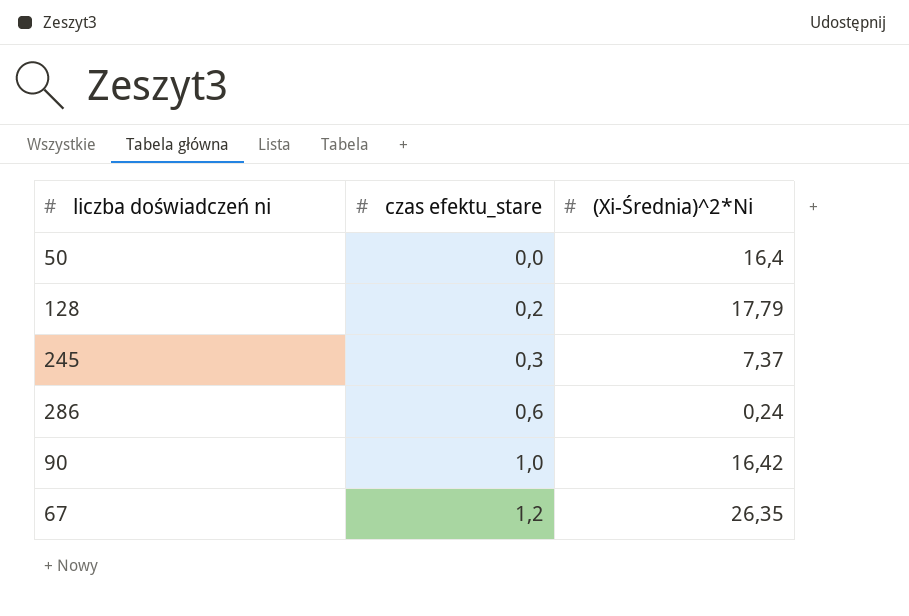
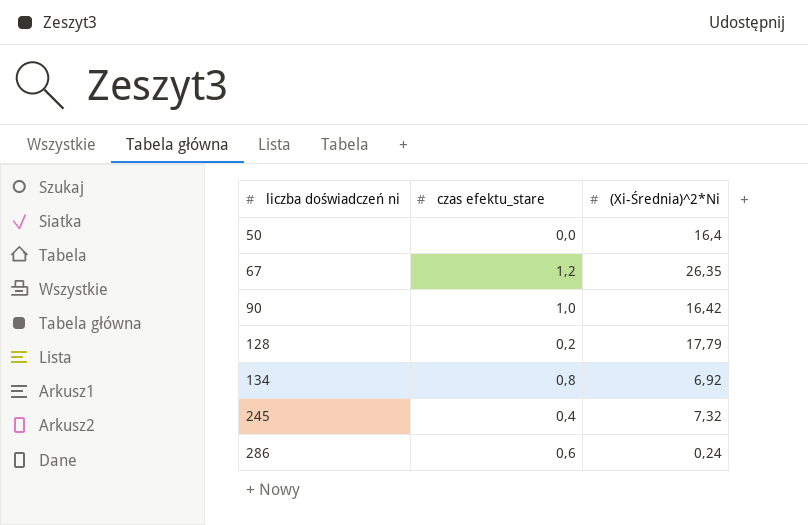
row order: czas efektu_stare ascending -> liczba doświadczeń ni ascending
row 134: none -> 0,8 | 6,92
245 | czas efektu_stare: 0,3 -> 0,4
245 | (Xi-Średnia)^2*Ni: 7,37 -> 7,32

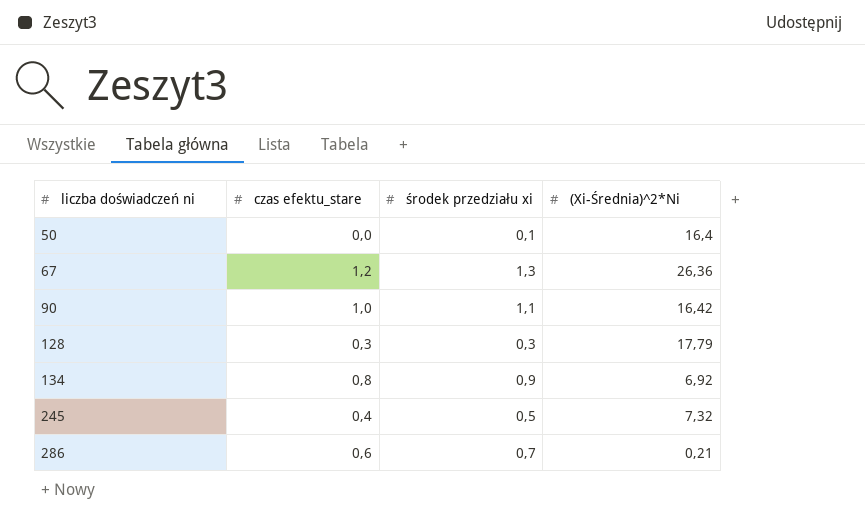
column środek przedziału xi | position: none -> 3
67 | (Xi-Średnia)^2*Ni: 26,35 -> 26,36
128 | czas efektu_stare: 0,2 -> 0,3
286 | (Xi-Średnia)^2*Ni: 0,24 -> 0,21

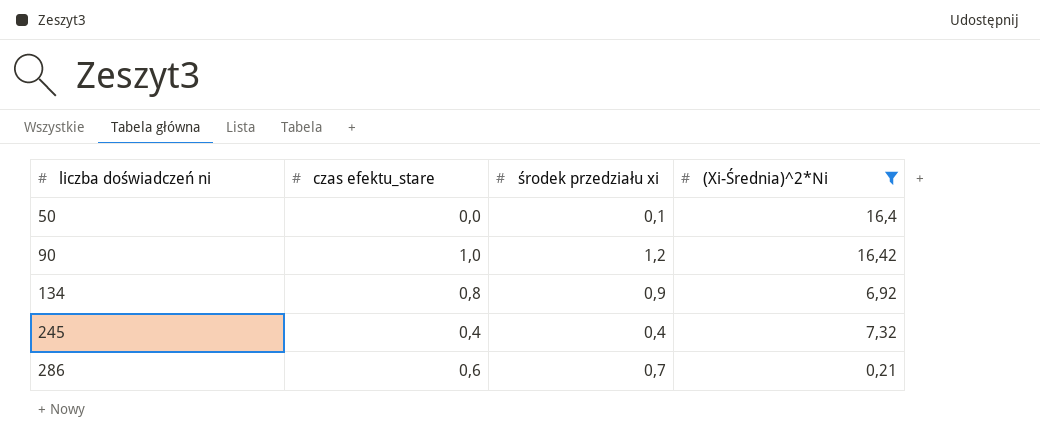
filter: none -> (Xi-Średnia)^2*Ni <= 16,42
90 | środek przedziału xi: 1,1 -> 1,2
245 | środek przedziału xi: 0,5 -> 0,4

